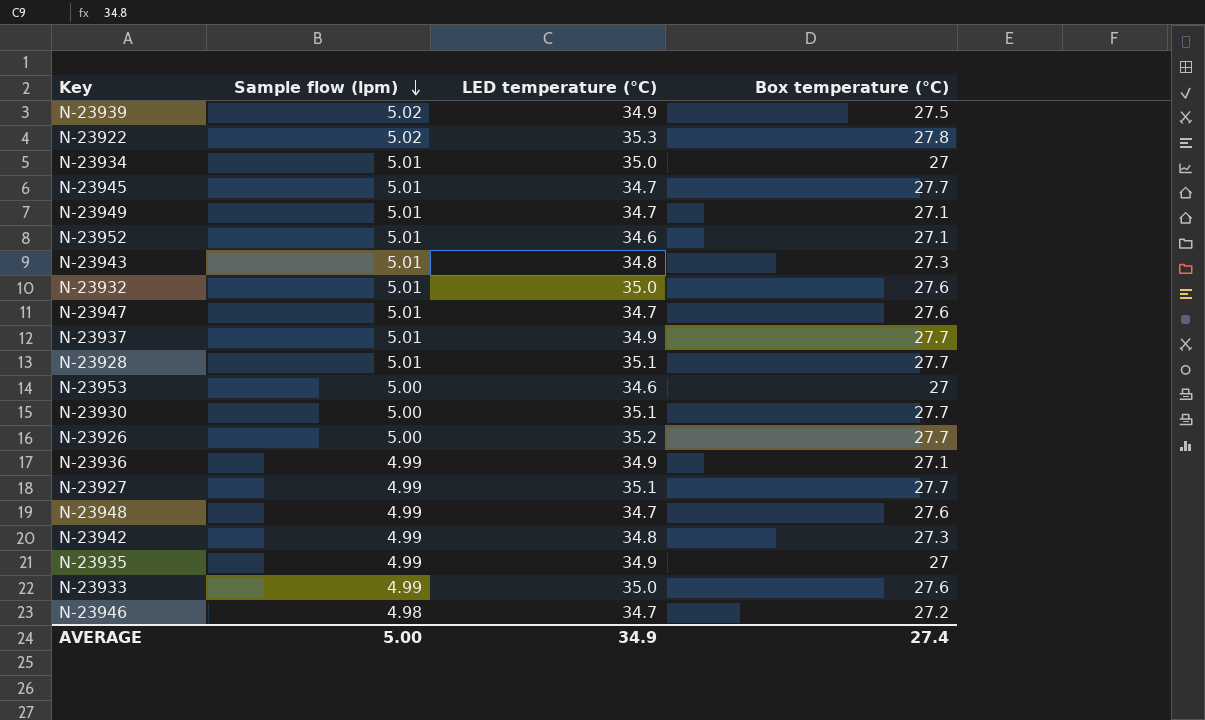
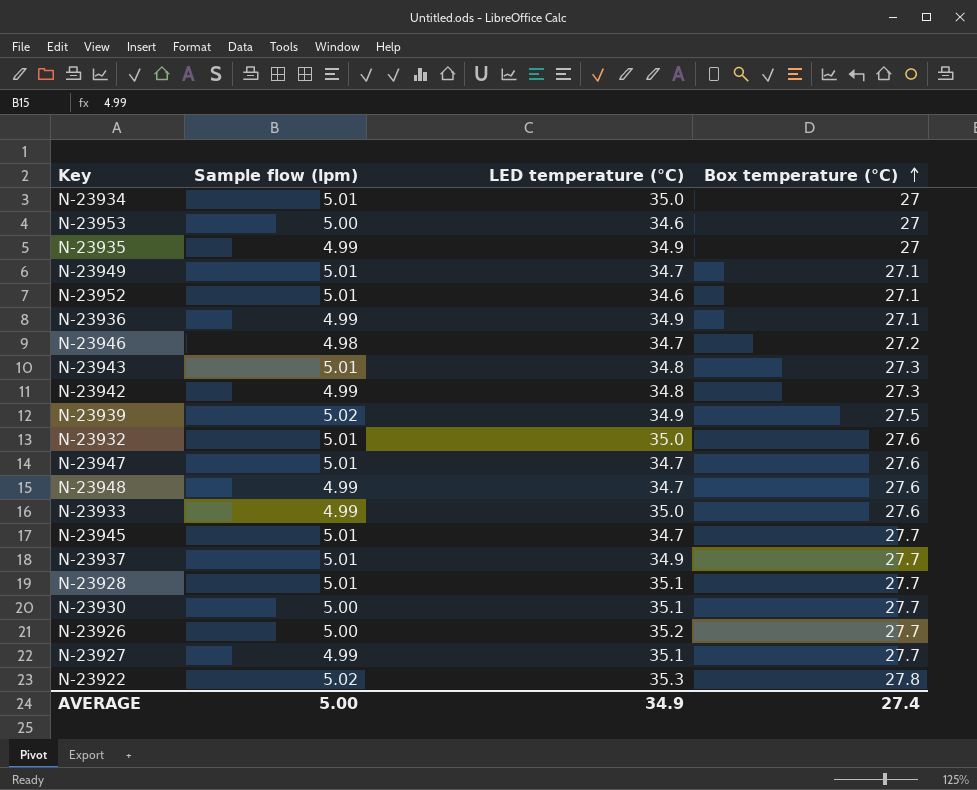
row order: Sample flow (lpm) descending -> Box temperature (°C) ascending

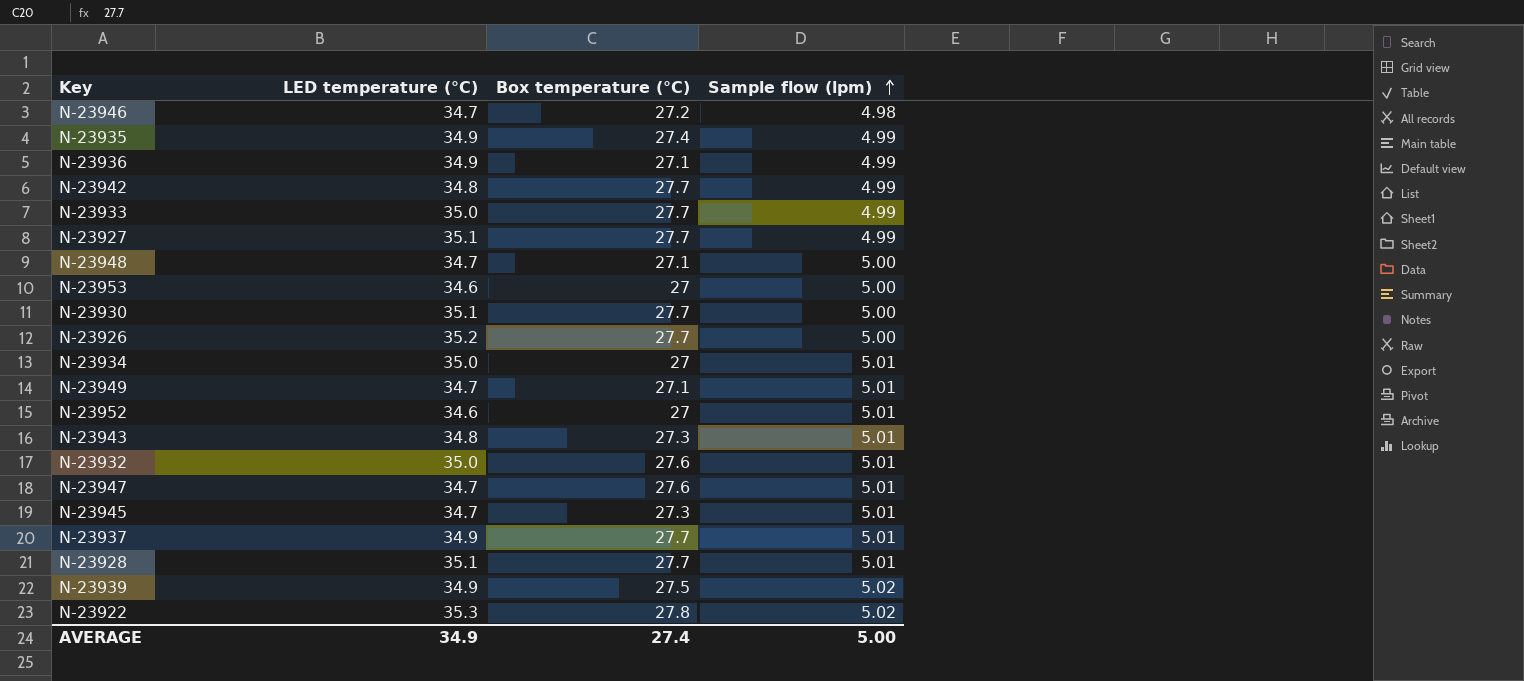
row order: Box temperature (°C) ascending -> Sample flow (lpm) ascending
column Sample flow (lpm) | position: 2 -> 4
N-23935 | Box temperature (°C): 27 -> 27.4
N-23942 | Box temperature (°C): 27.3 -> 27.7
N-23933 | Box temperature (°C): 27.6 -> 27.7
N-23948 | Box temperature (°C): 27.6 -> 27.1
N-23948 | Sample flow (lpm): 4.99 -> 5.00
N-23952 | Box temperature (°C): 27.1 -> 27
N-23945 | Box temperature (°C): 27.7 -> 27.3

